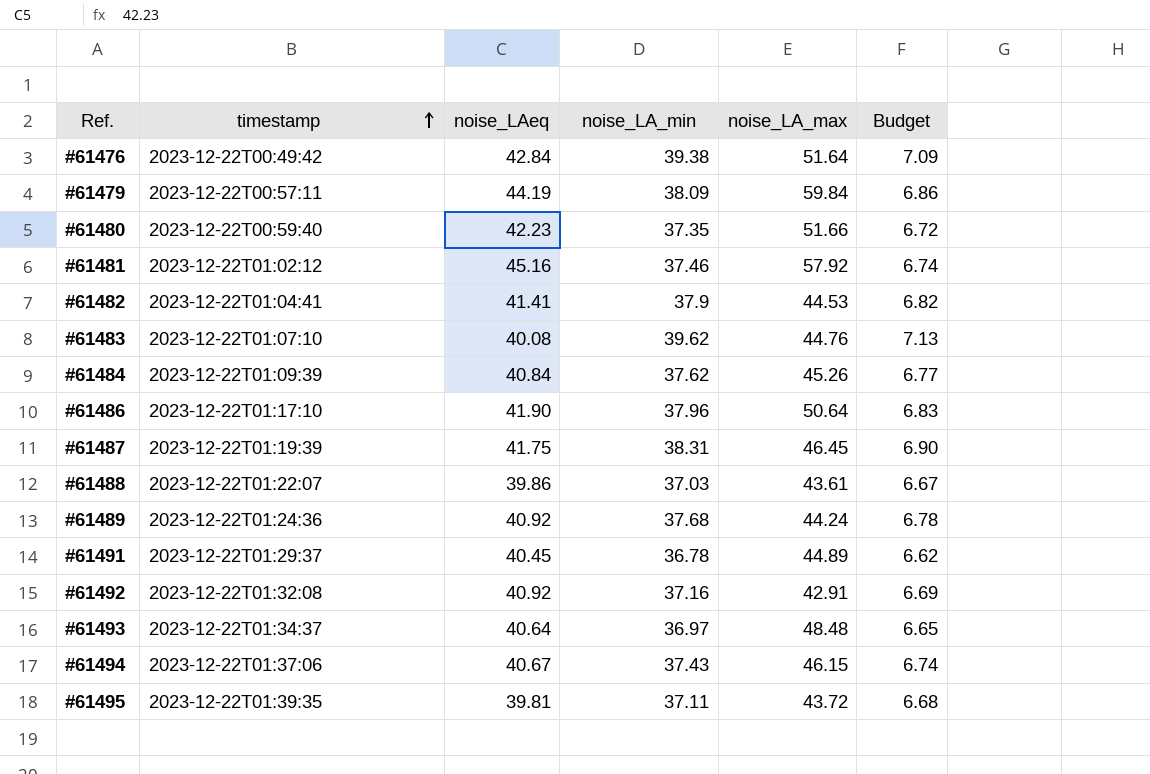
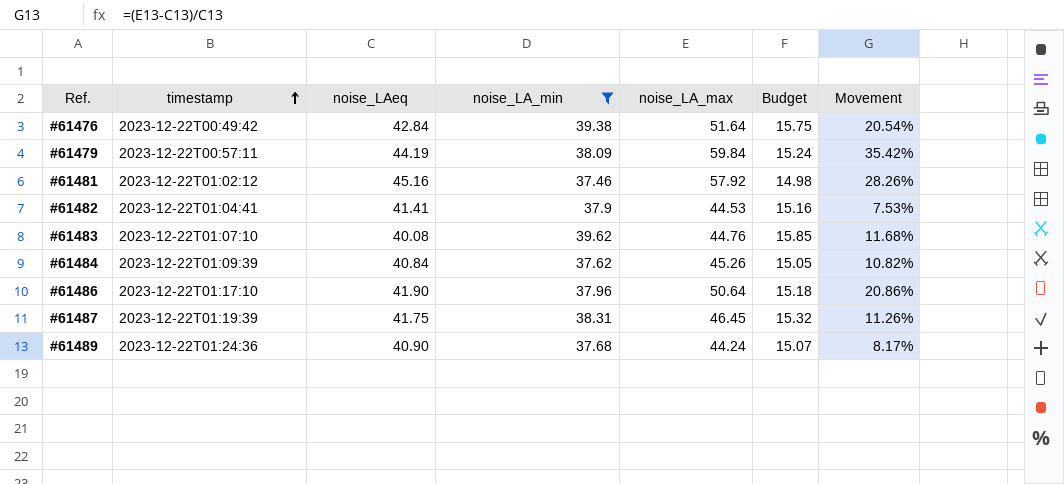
filter: none -> noise_LA_min >= 37.46
column Budget | formula: [noise_LA_min] * 0.18 -> [noise_LA_min] * 0.4
column Movement | formula: none -> ([noise_LA_max] - [noise_LAeq]) / [noise_LAeq]
#61489 | noise_LAeq: 40.92 -> 40.90

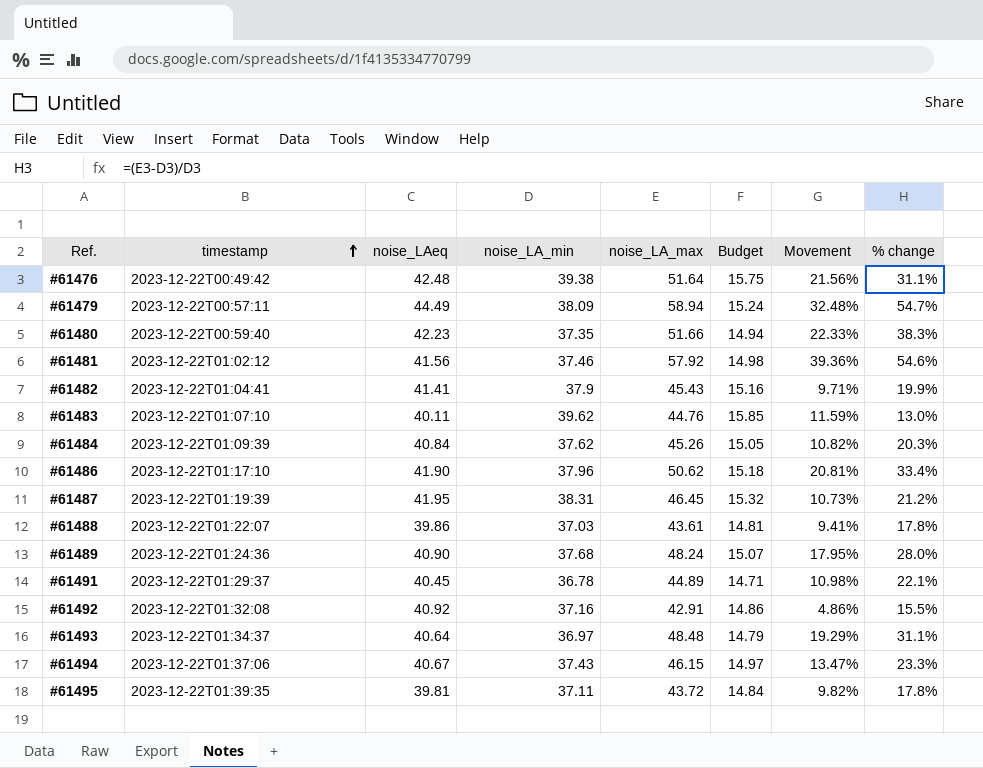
filter: noise_LA_min >= 37.46 -> none
column % change | formula: none -> ([noise_LA_max] - [noise_LA_min]) / [noise_LA_min]
#61476 | noise_LAeq: 42.84 -> 42.48
#61476 | Movement: 20.54% -> 21.56%
#61479 | noise_LAeq: 44.19 -> 44.49
#61479 | noise_LA_max: 59.84 -> 58.94
#61479 | Movement: 35.42% -> 32.48%
#61481 | noise_LAeq: 45.16 -> 41.56
#61481 | Movement: 28.26% -> 39.36%
#61482 | noise_LA_max: 44.53 -> 45.43
#61482 | Movement: 7.53% -> 9.71%
#61483 | noise_LAeq: 40.08 -> 40.11
#61483 | Movement: 11.68% -> 11.59%
#61486 | noise_LA_max: 50.64 -> 50.62
#61486 | Movement: 20.86% -> 20.81%
#61487 | noise_LAeq: 41.75 -> 41.95
#61487 | Movement: 11.26% -> 10.73%
#61489 | noise_LA_max: 44.24 -> 48.24
#61489 | Movement: 8.17% -> 17.95%

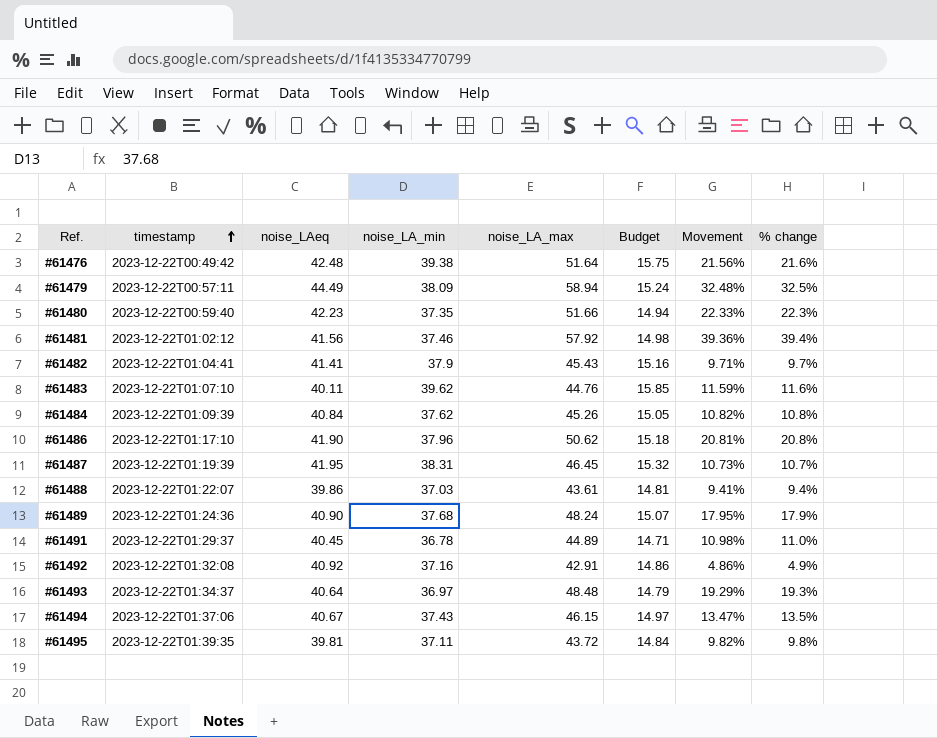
column % change | formula: ([noise_LA_max] - [noise_LA_min]) / [noise_LA_min] -> ([noise_LA_max] - [noise_LAeq]) / [noise_LAeq]

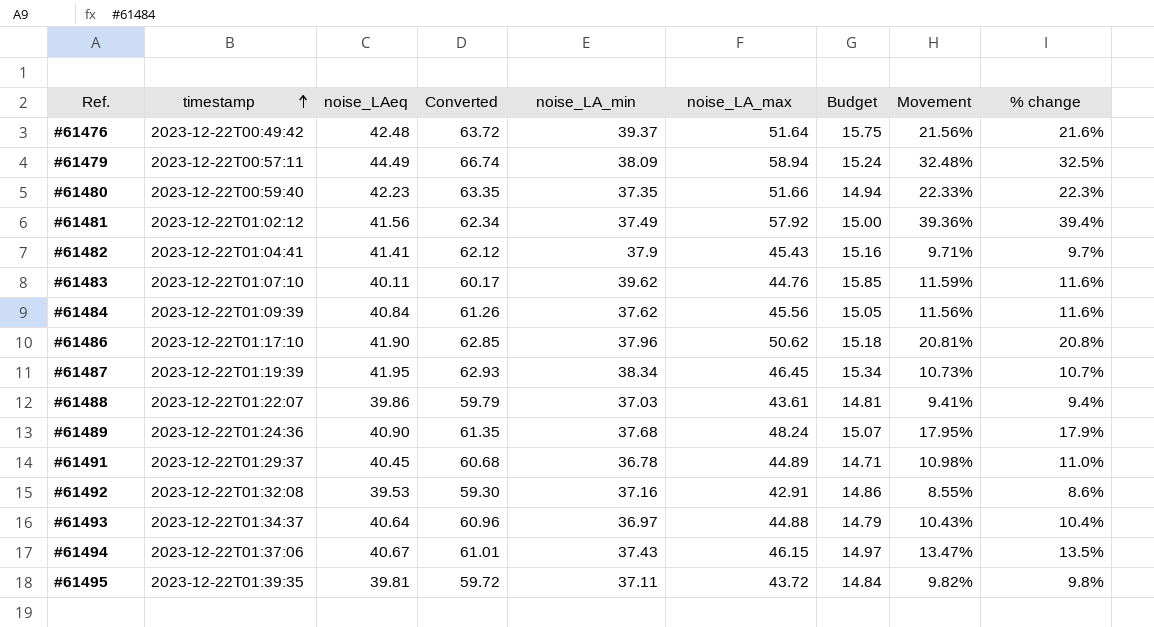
column Converted | formula: none -> [noise_LAeq] * 1.5
#61476 | noise_LA_min: 39.38 -> 39.37
#61481 | noise_LA_min: 37.46 -> 37.49
#61481 | Budget: 14.98 -> 15.00
#61484 | noise_LA_max: 45.26 -> 45.56
#61484 | Movement: 10.82% -> 11.56%
#61484 | % change: 10.8% -> 11.6%
#61487 | noise_LA_min: 38.31 -> 38.34
#61487 | Budget: 15.32 -> 15.34
#61492 | noise_LAeq: 40.92 -> 39.53
#61492 | Movement: 4.86% -> 8.55%
#61492 | % change: 4.9% -> 8.6%
#61493 | noise_LA_max: 48.48 -> 44.88
#61493 | Movement: 19.29% -> 10.43%
#61493 | % change: 19.3% -> 10.4%

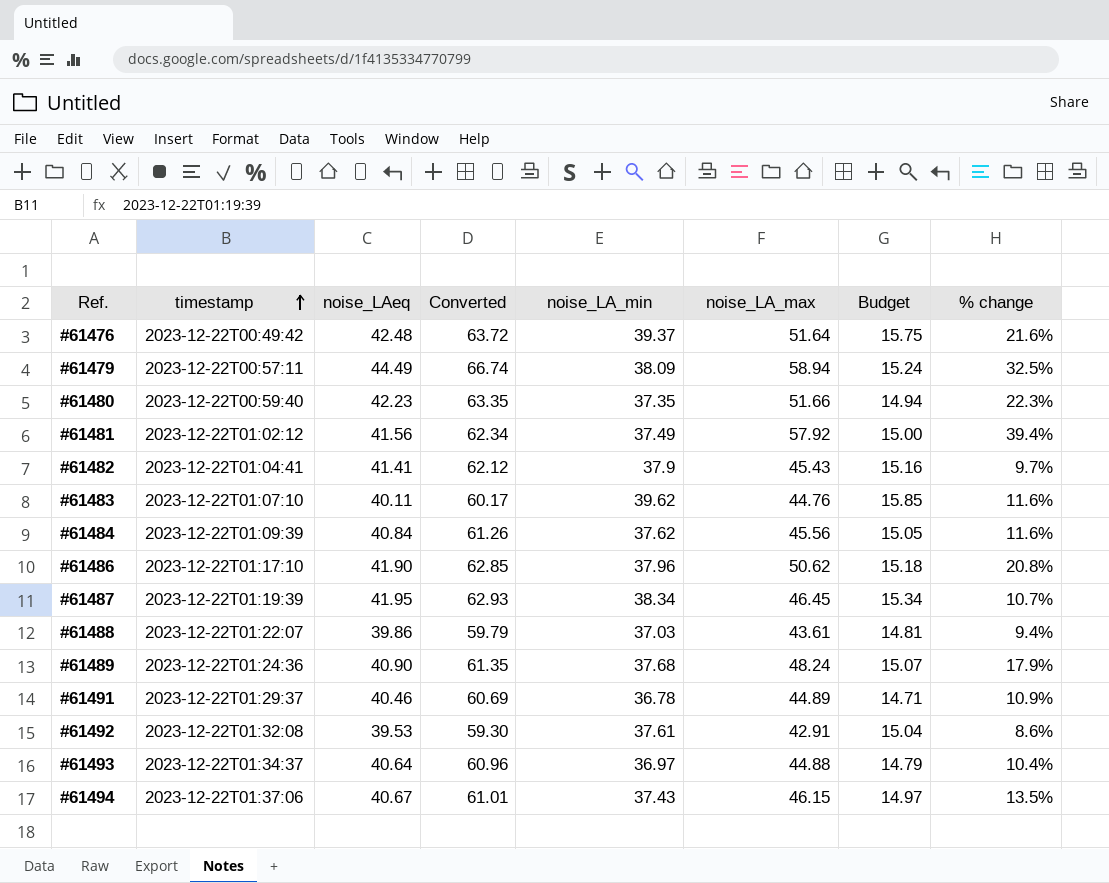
column Movement | formula: ([noise_LA_max] - [noise_LAeq]) / [noise_LAeq] -> none
row #61495: 2023-12-22T01:39:35 | 39.81 | 59.72 | 37.11 | 43.72 | 14.84 | 9.82% | 9.8% -> none
#61491 | noise_LAeq: 40.45 -> 40.46
#61491 | Converted: 60.68 -> 60.69
#61491 | % change: 11.0% -> 10.9%
#61492 | noise_LA_min: 37.16 -> 37.61
#61492 | Budget: 14.86 -> 15.04

